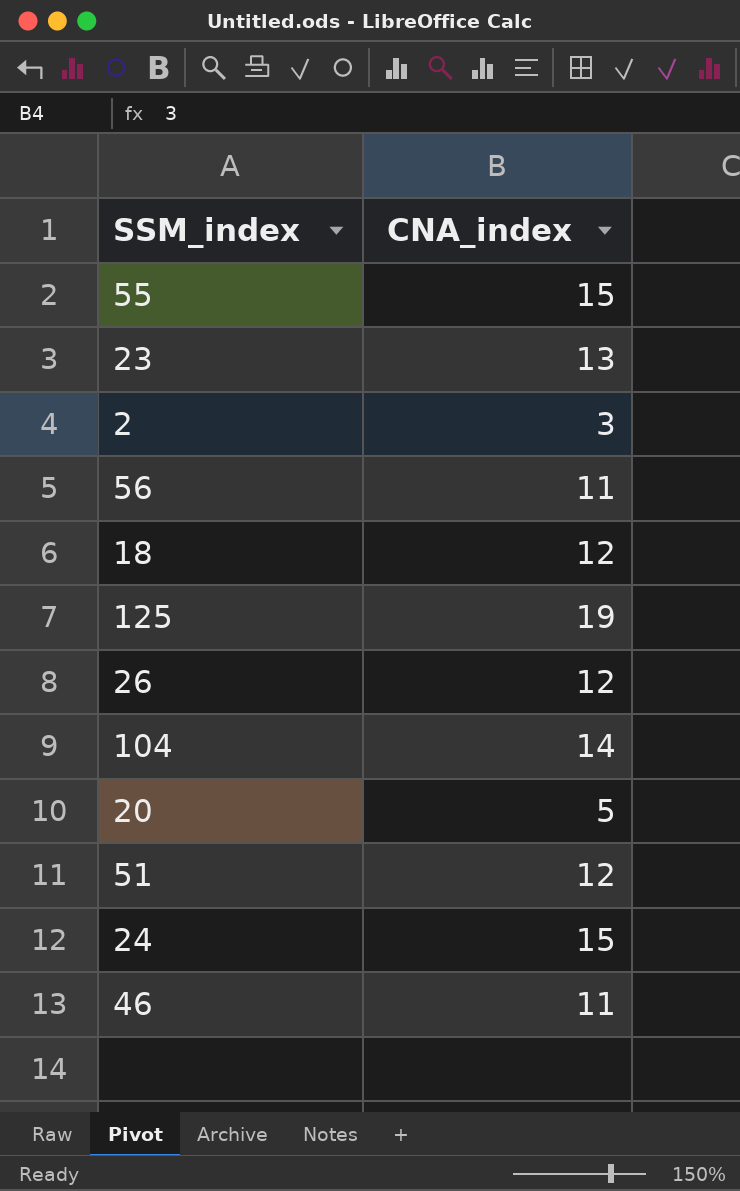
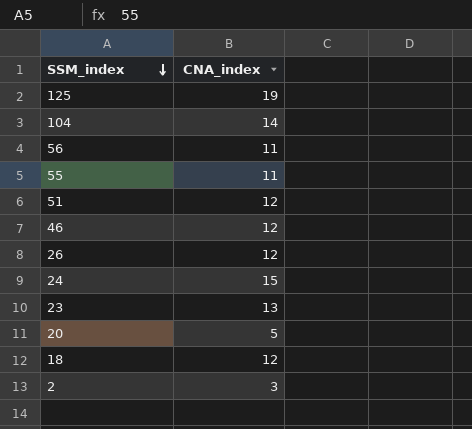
row order: none -> SSM_index descending
55 | CNA_index: 15 -> 11
46 | CNA_index: 11 -> 12

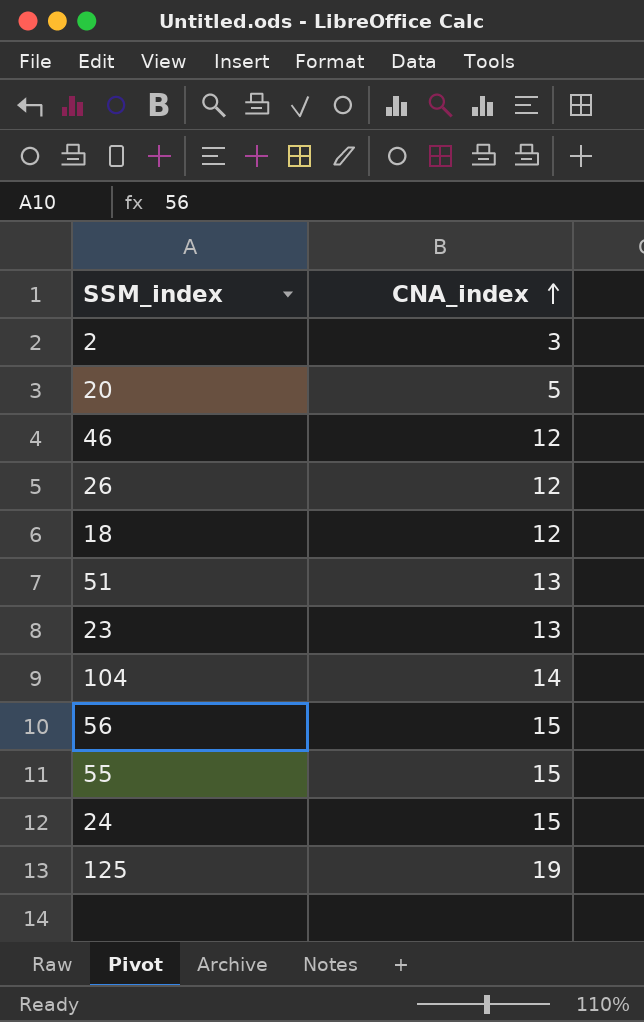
row order: SSM_index descending -> CNA_index ascending
51 | CNA_index: 12 -> 13
56 | CNA_index: 11 -> 15
55 | CNA_index: 11 -> 15

